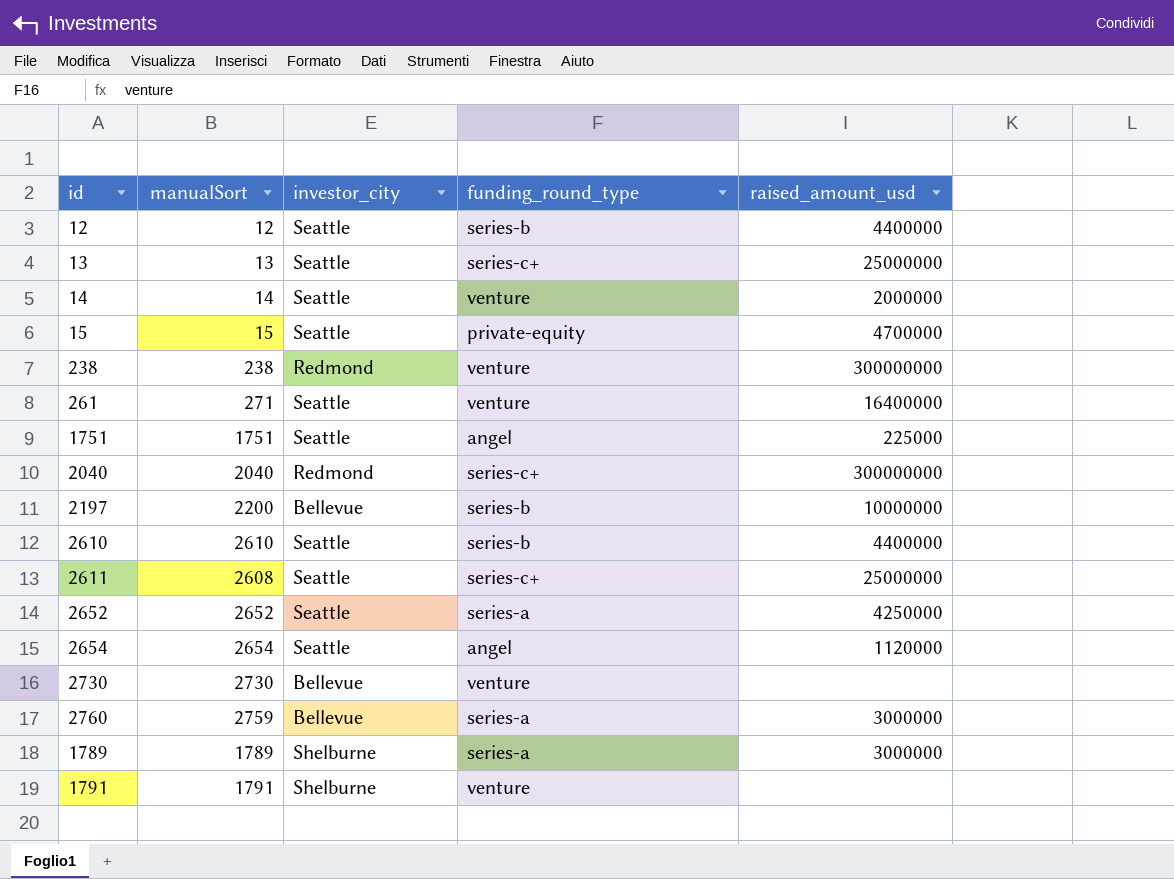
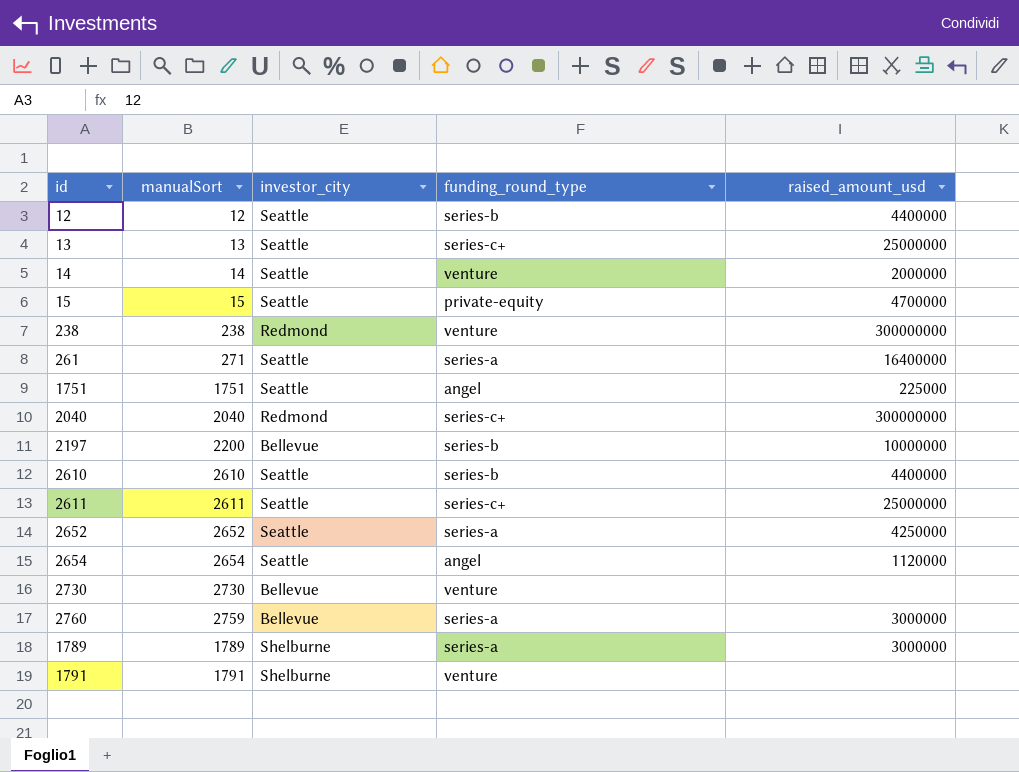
261 | funding_round_type: venture -> series-a
2611 | manualSort: 2608 -> 2611

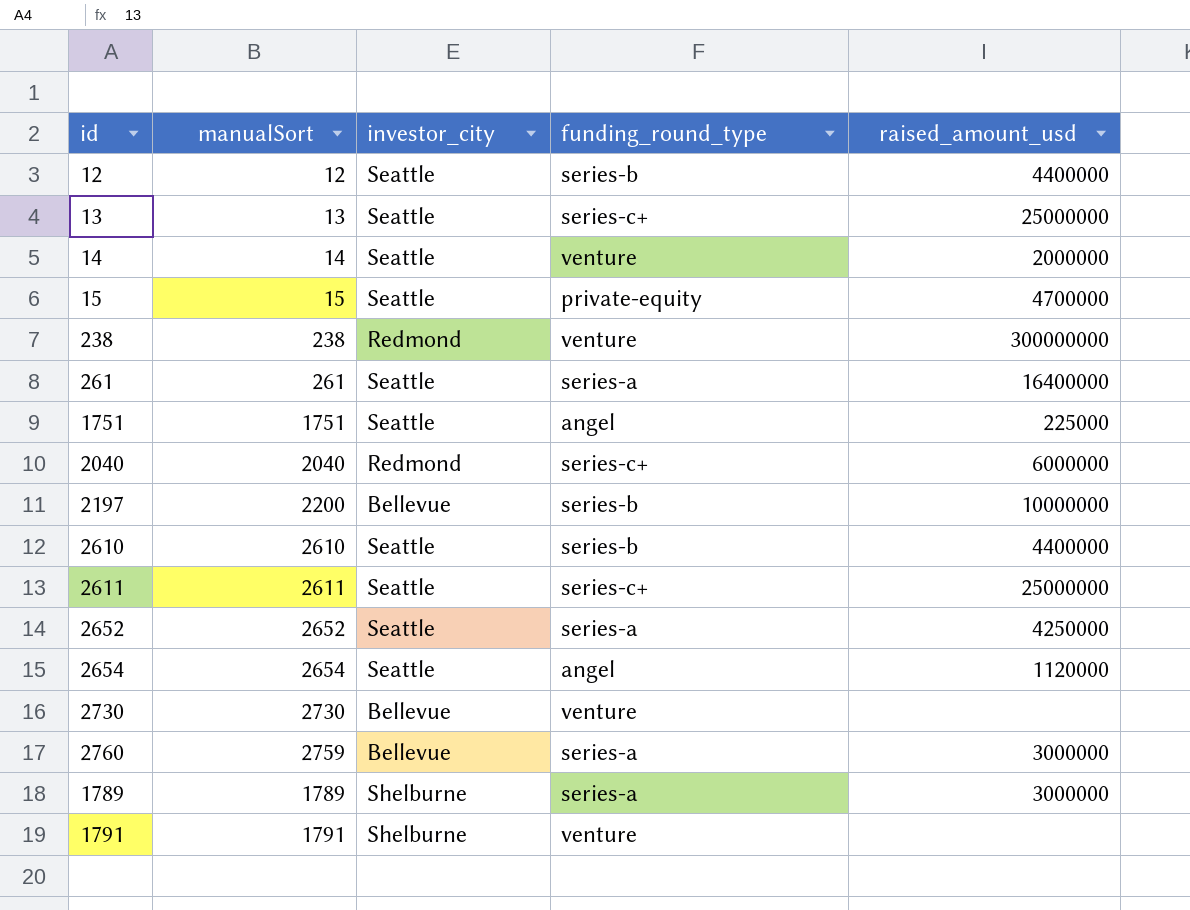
261 | manualSort: 271 -> 261
2040 | raised_amount_usd: 300000000 -> 6000000

